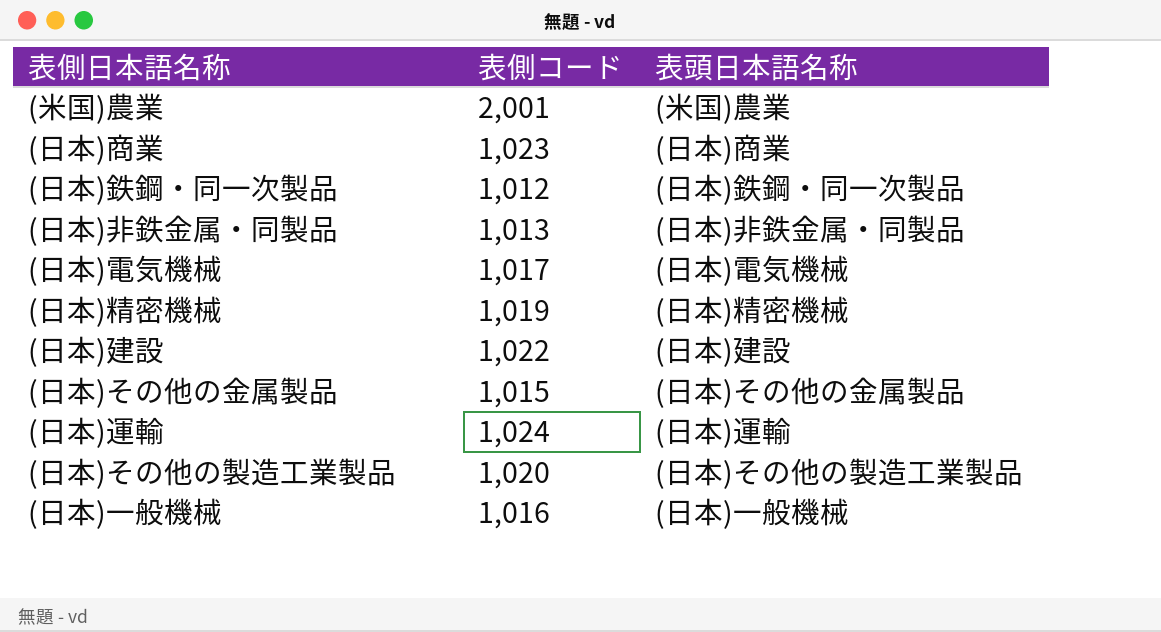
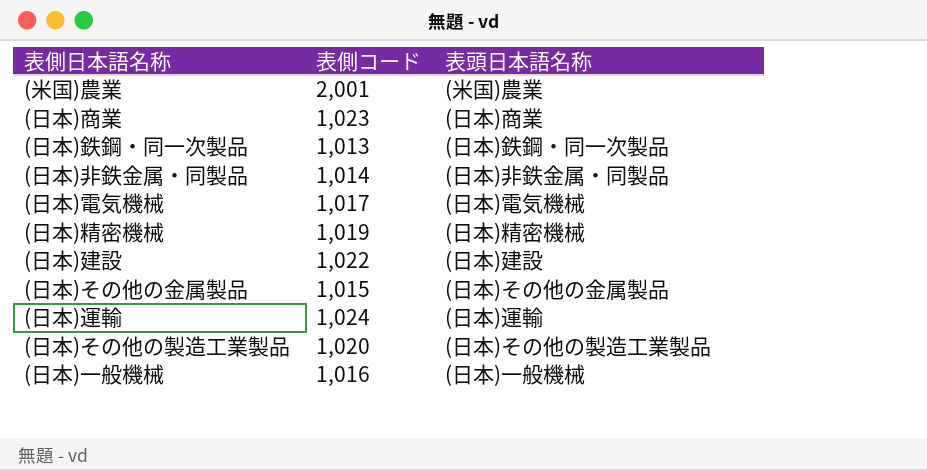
(日本)鉄鋼・同一次製品 | 表側コード: 1,012 -> 1,013
(日本)非鉄金属・同製品 | 表側コード: 1,013 -> 1,014

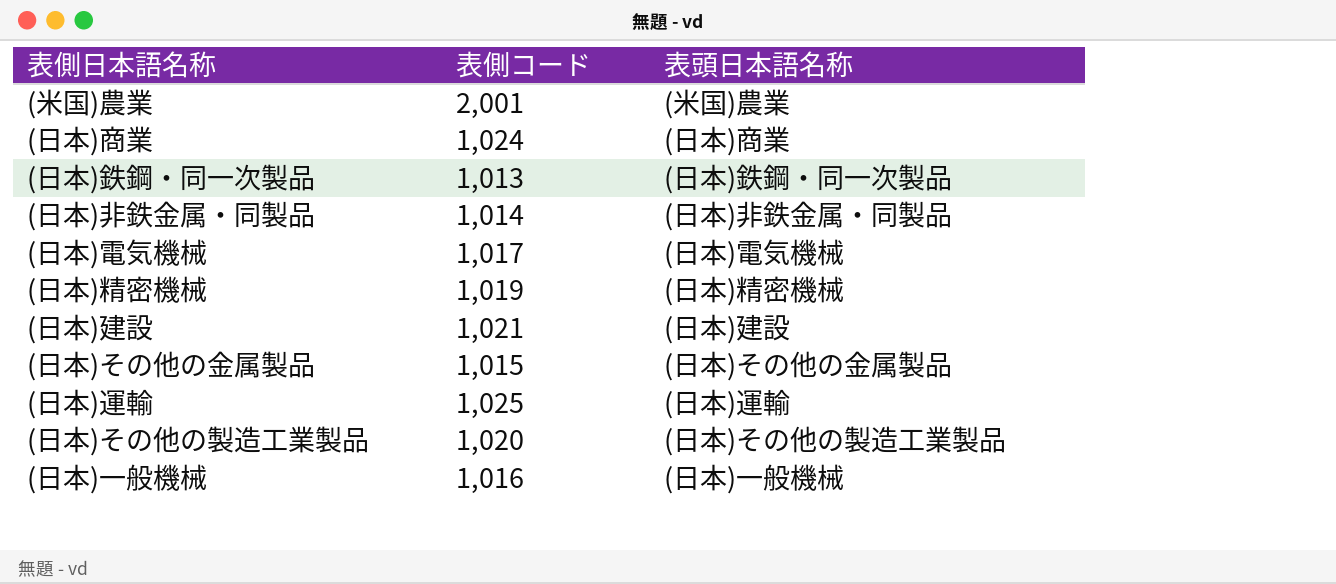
(日本)商業 | 表側コード: 1,023 -> 1,024
(日本)建設 | 表側コード: 1,022 -> 1,021
(日本)運輸 | 表側コード: 1,024 -> 1,025

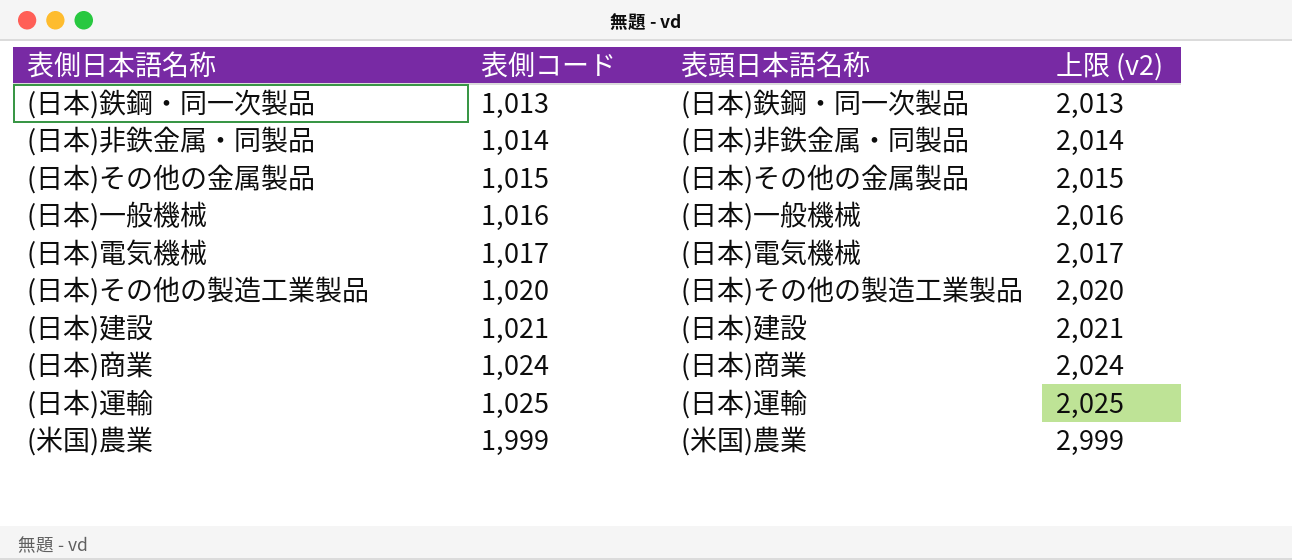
row order: none -> 表側コード ascending
column 上限 (v2) | formula: none -> [表側コード] + 1000
row (日本)精密機械: 1,019 | (日本)精密機械 -> none
(米国)農業 | 表側コード: 2,001 -> 1,999

